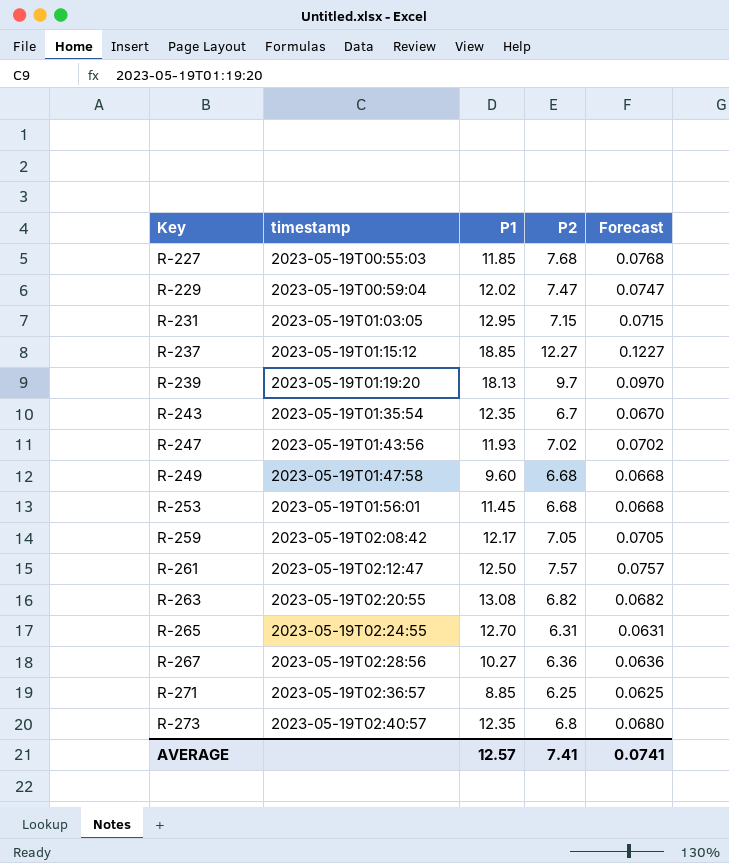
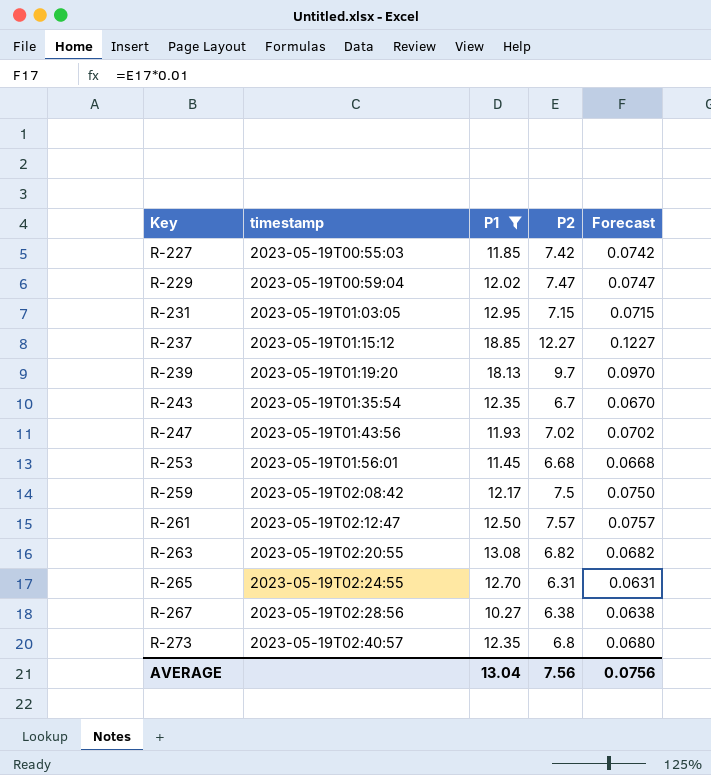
filter: none -> P1 >= 10.27
R-227 | P2: 7.68 -> 7.42
R-227 | Forecast: 0.0768 -> 0.0742
R-259 | P2: 7.05 -> 7.5
R-259 | Forecast: 0.0705 -> 0.0750
R-267 | P2: 6.36 -> 6.38
R-267 | Forecast: 0.0636 -> 0.0638
AVERAGE | P1: 12.57 -> 13.04
AVERAGE | P2: 7.41 -> 7.56
AVERAGE | Forecast: 0.0741 -> 0.0756

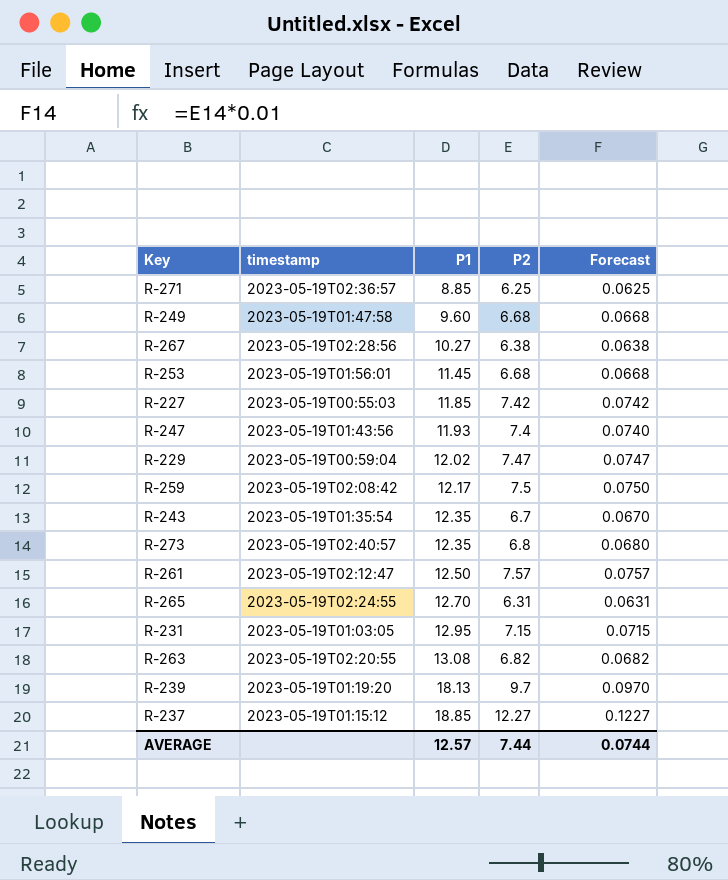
filter: P1 >= 10.27 -> none
row order: Key ascending -> P1 ascending
R-247 | P2: 7.02 -> 7.4
R-247 | Forecast: 0.0702 -> 0.0740
AVERAGE | P1: 13.04 -> 12.57
AVERAGE | P2: 7.56 -> 7.44
AVERAGE | Forecast: 0.0756 -> 0.0744

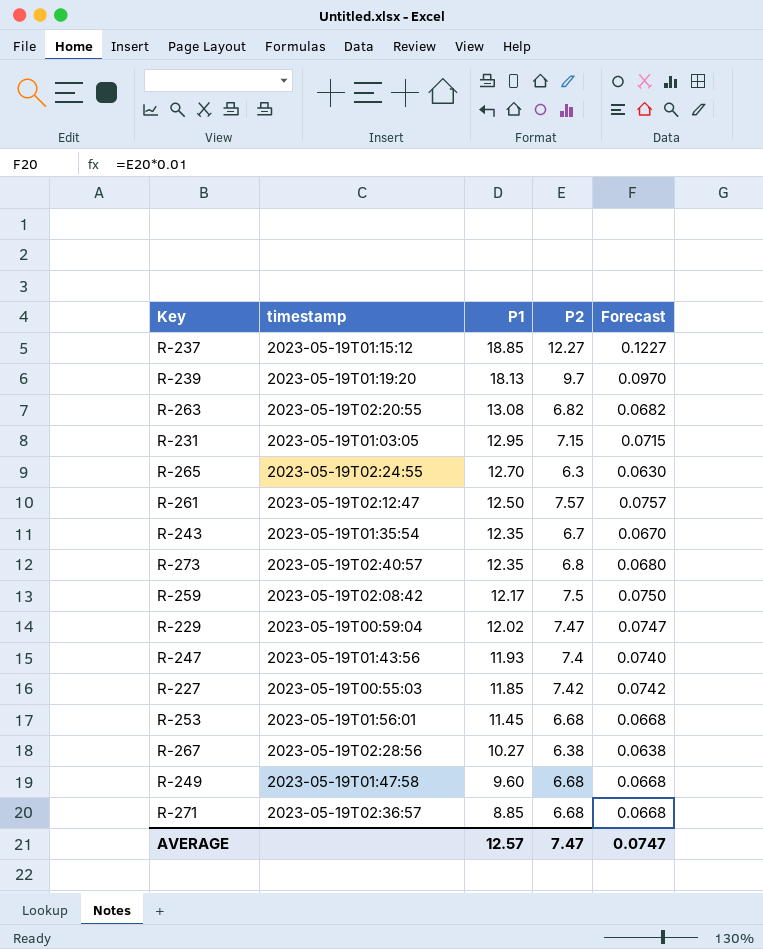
row order: P1 ascending -> P1 descending
R-265 | P2: 6.31 -> 6.3
R-265 | Forecast: 0.0631 -> 0.0630
R-271 | P2: 6.25 -> 6.68
R-271 | Forecast: 0.0625 -> 0.0668
AVERAGE | P2: 7.44 -> 7.47
AVERAGE | Forecast: 0.0744 -> 0.0747

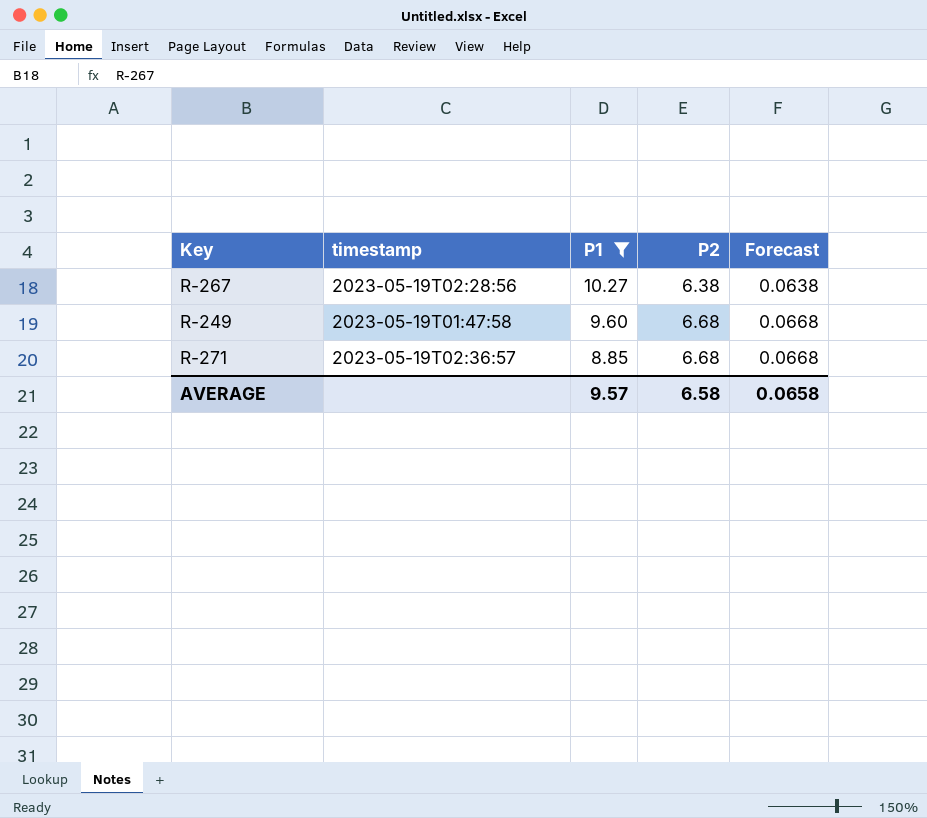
filter: none -> P1 <= 10.27
AVERAGE | P1: 12.57 -> 9.57
AVERAGE | P2: 7.47 -> 6.58
AVERAGE | Forecast: 0.0747 -> 0.0658

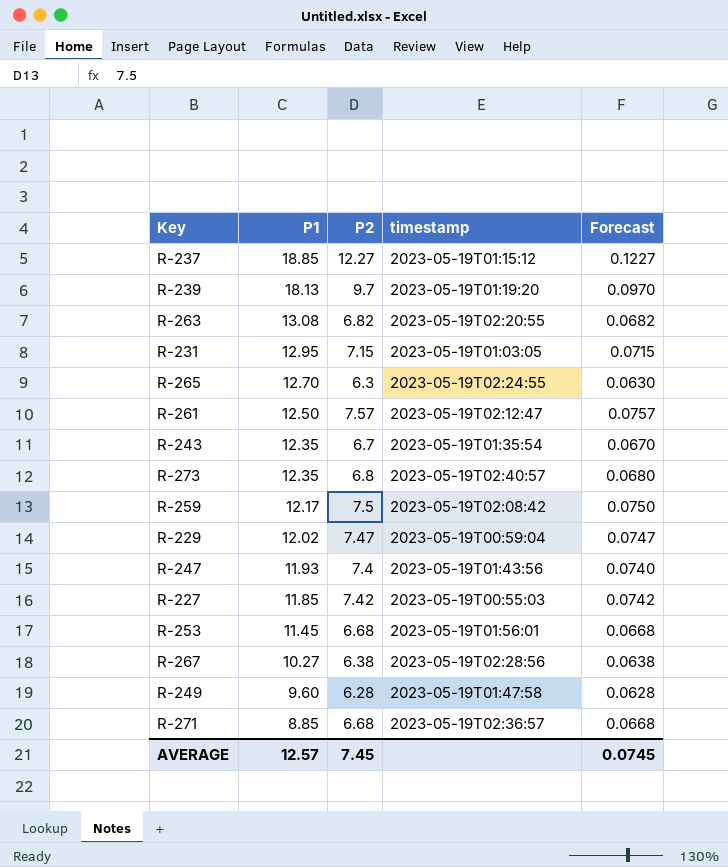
filter: P1 <= 10.27 -> none
column timestamp | position: 2 -> 4
R-249 | P2: 6.68 -> 6.28
R-249 | Forecast: 0.0668 -> 0.0628
AVERAGE | P1: 9.57 -> 12.57
AVERAGE | P2: 6.58 -> 7.45
AVERAGE | Forecast: 0.0658 -> 0.0745

